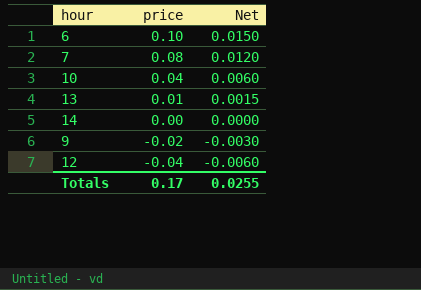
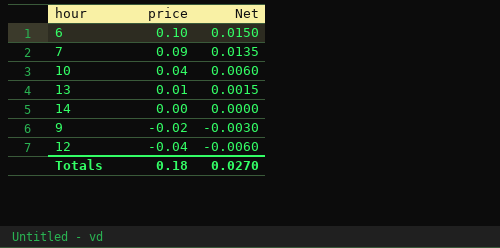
7 | price: 0.08 -> 0.09
7 | Net: 0.0120 -> 0.0135
Totals | price: 0.17 -> 0.18
Totals | Net: 0.0255 -> 0.0270

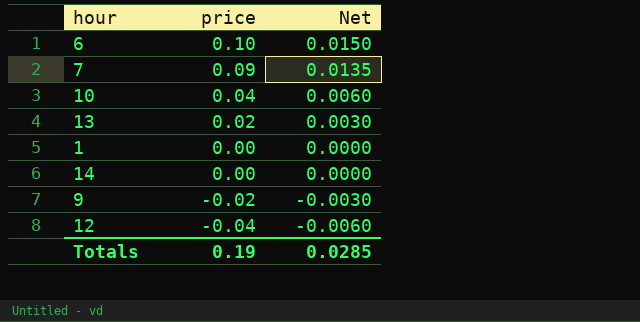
13 | price: 0.01 -> 0.02
13 | Net: 0.0015 -> 0.0030
row 1: none -> 0.00 | 0.0000
Totals | price: 0.18 -> 0.19
Totals | Net: 0.0270 -> 0.0285

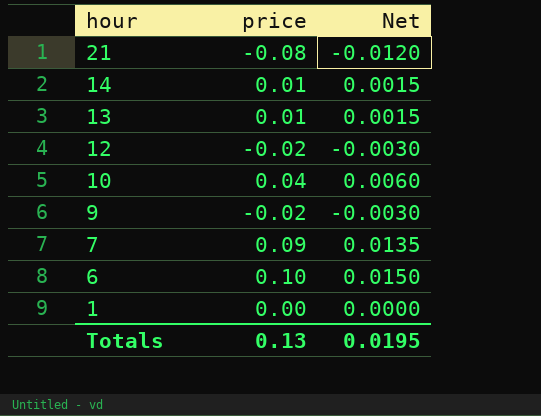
row order: price descending -> hour descending
row 21: none -> -0.08 | -0.0120
14 | price: 0.00 -> 0.01
14 | Net: 0.0000 -> 0.0015
13 | price: 0.02 -> 0.01
13 | Net: 0.0030 -> 0.0015
12 | price: -0.04 -> -0.02
12 | Net: -0.0060 -> -0.0030
Totals | price: 0.19 -> 0.13
Totals | Net: 0.0285 -> 0.0195

